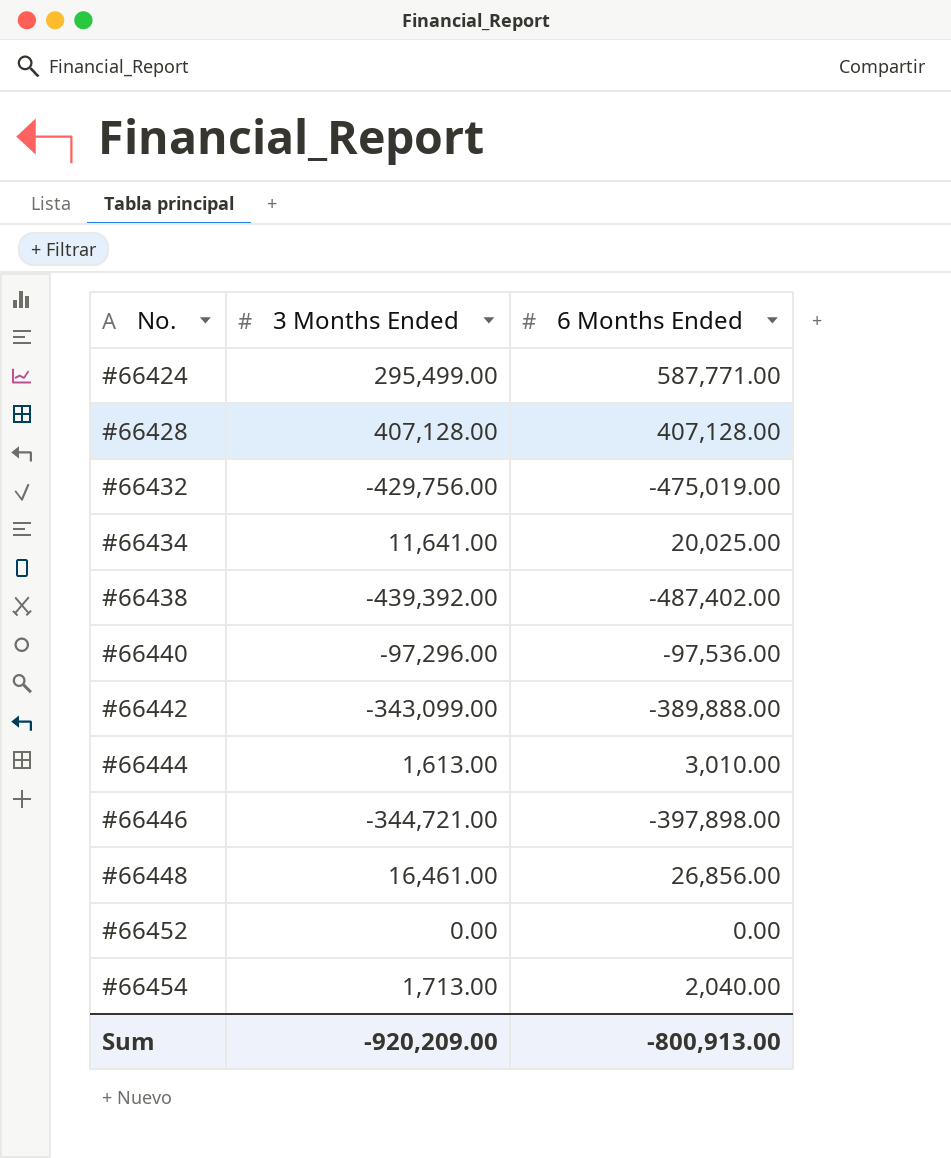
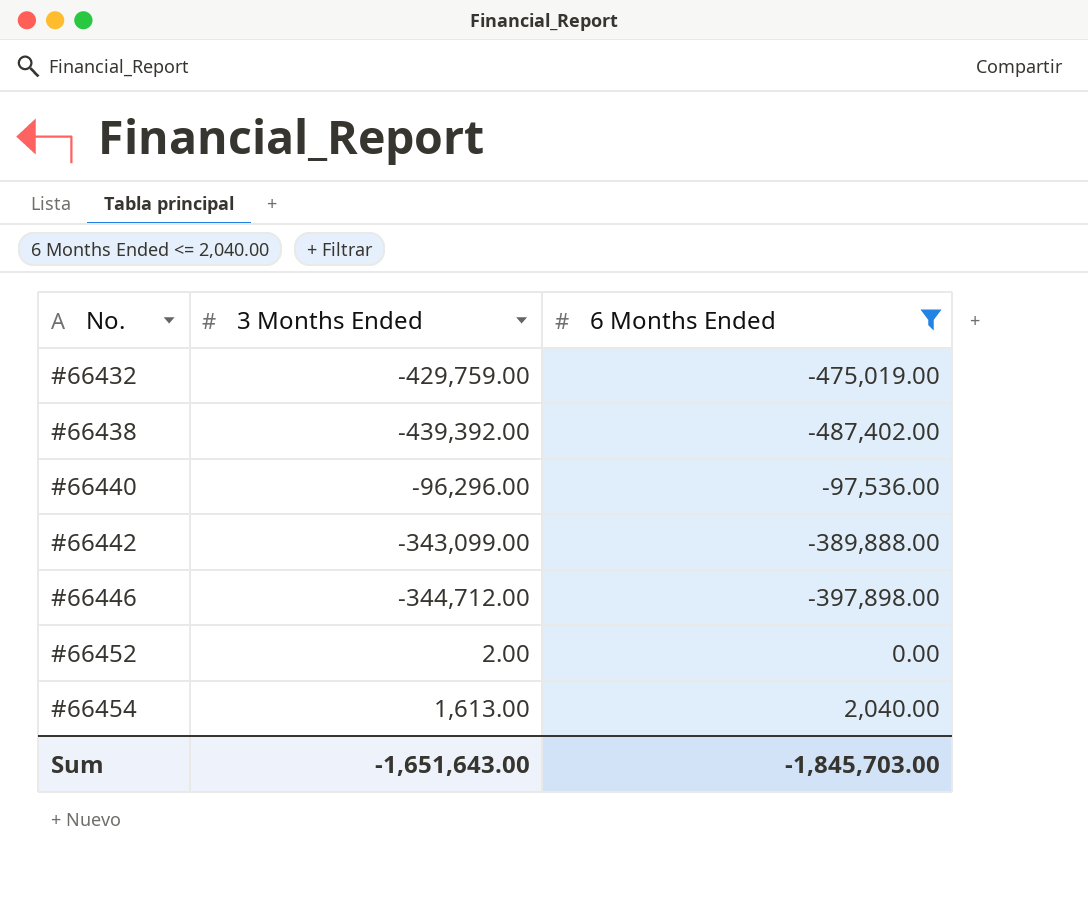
filter: none -> 6 Months Ended <= 2,040.00
#66432 | 3 Months Ended: -429,756.00 -> -429,759.00
#66440 | 3 Months Ended: -97,296.00 -> -96,296.00
#66446 | 3 Months Ended: -344,721.00 -> -344,712.00
#66452 | 3 Months Ended: 0.00 -> 2.00
#66454 | 3 Months Ended: 1,713.00 -> 1,613.00
Sum | 3 Months Ended: -920,209.00 -> -1,651,643.00
Sum | 6 Months Ended: -800,913.00 -> -1,845,703.00

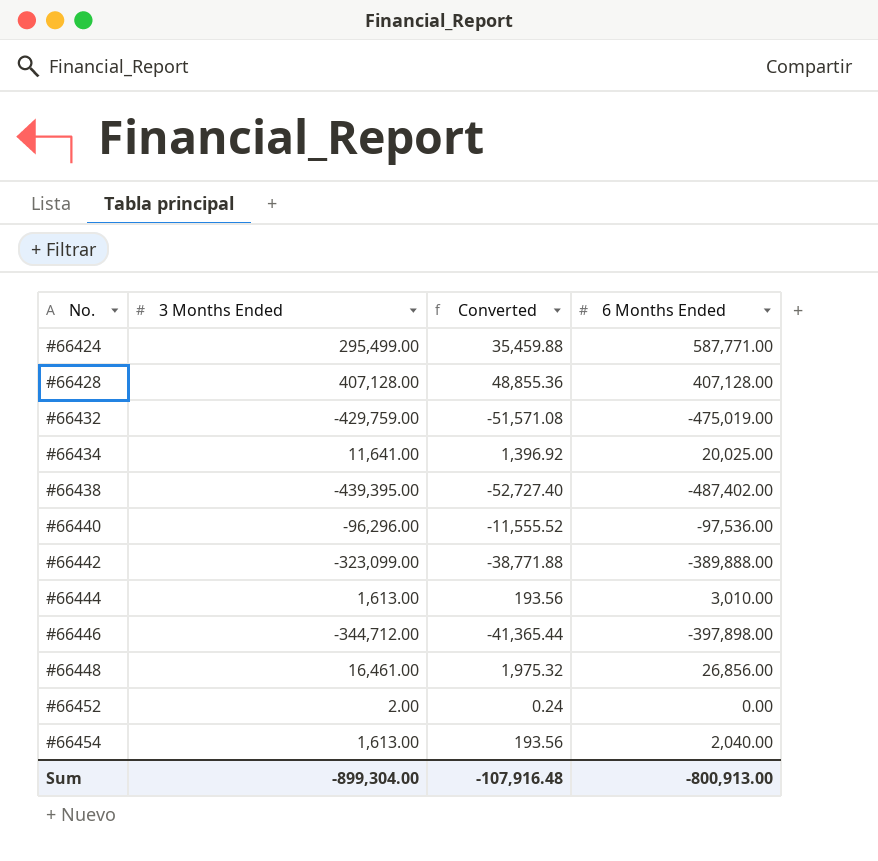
filter: 6 Months Ended <= 2,040.00 -> none
column Converted | formula: none -> [3 Months Ended] * 0.12
#66438 | 3 Months Ended: -439,392.00 -> -439,395.00
#66442 | 3 Months Ended: -343,099.00 -> -323,099.00
Sum | 3 Months Ended: -1,651,643.00 -> -899,304.00
Sum | 6 Months Ended: -1,845,703.00 -> -800,913.00

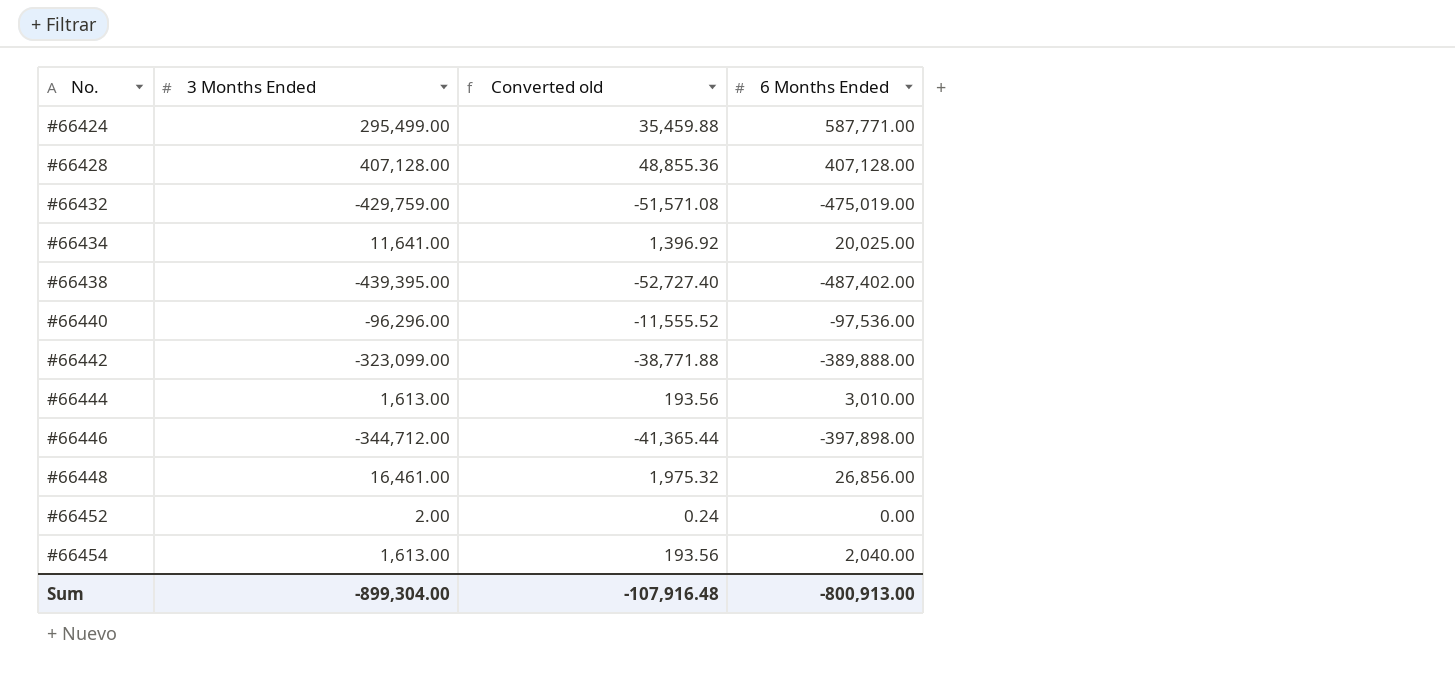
column name: Converted -> Converted old

